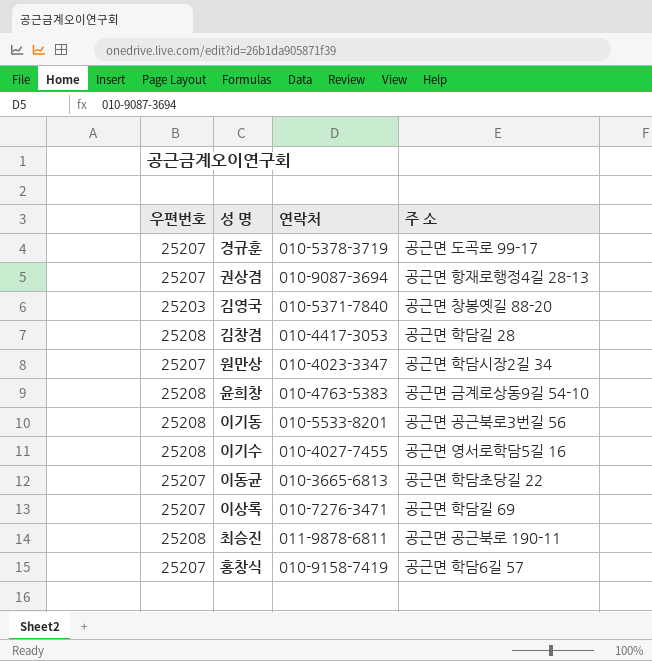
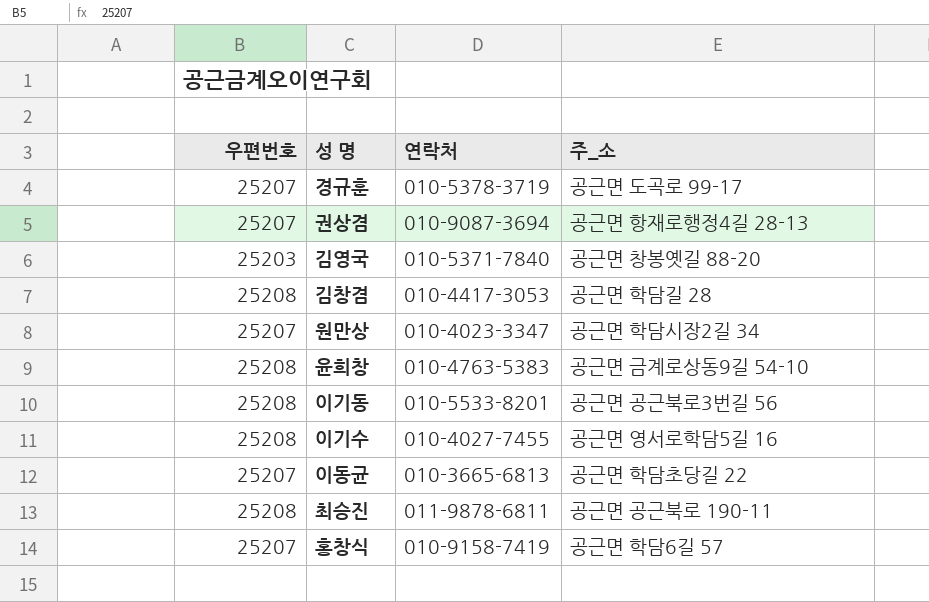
column name: 주 소 -> 주_소
row 이상록: 25207 | 010-7276-3471 | 공근면 학담길 69 -> none

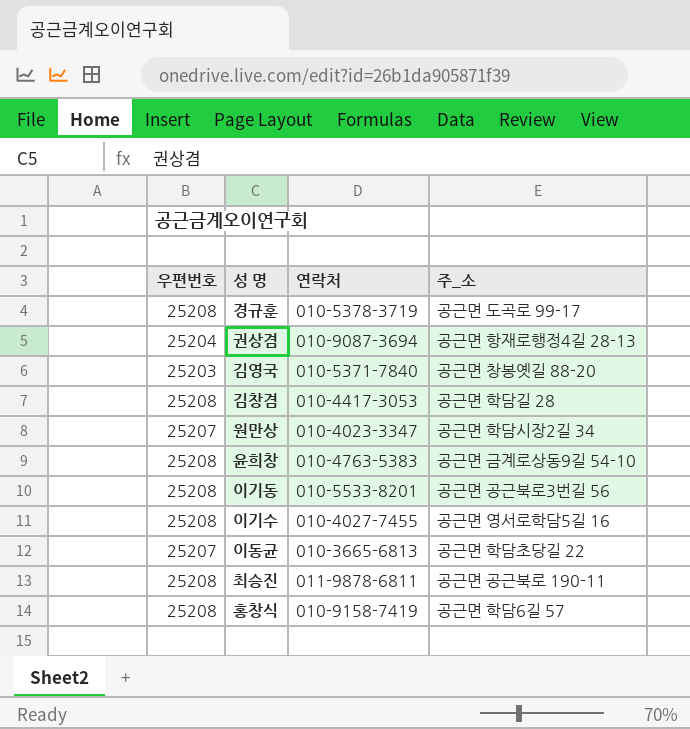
경규훈 | 우편번호: 25207 -> 25208
권상겸 | 우편번호: 25207 -> 25204
홍창식 | 우편번호: 25207 -> 25208

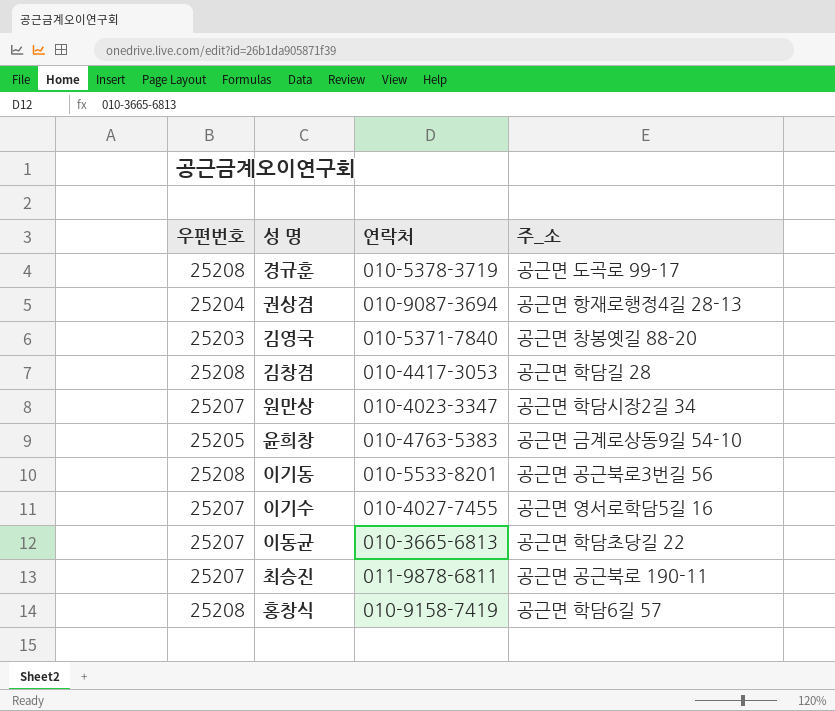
윤희창 | 우편번호: 25208 -> 25205
이기수 | 우편번호: 25208 -> 25207
최승진 | 우편번호: 25208 -> 25207

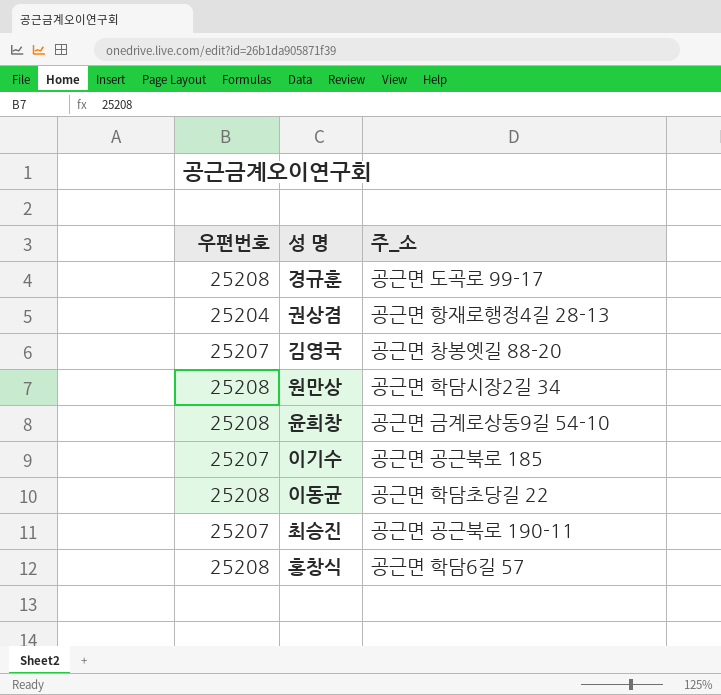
column 연락처 | position: 3 -> none
row 김창겸: 25208 | 010-4417-3053 | 공근면 학담길 28 -> none
row 이기동: 25208 | 010-5533-8201 | 공근면 공근북로3번길 56 -> none
김영국 | 우편번호: 25203 -> 25207
원만상 | 우편번호: 25207 -> 25208
윤희창 | 우편번호: 25205 -> 25208
이기수 | 주_소: 공근면 영서로학담5길 16 -> 공근면 공근북로 185
이동균 | 우편번호: 25207 -> 25208

